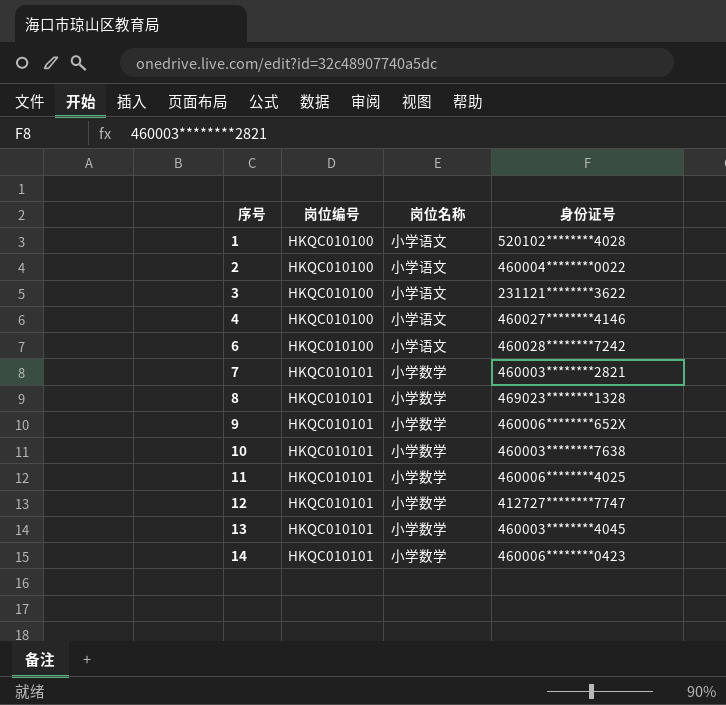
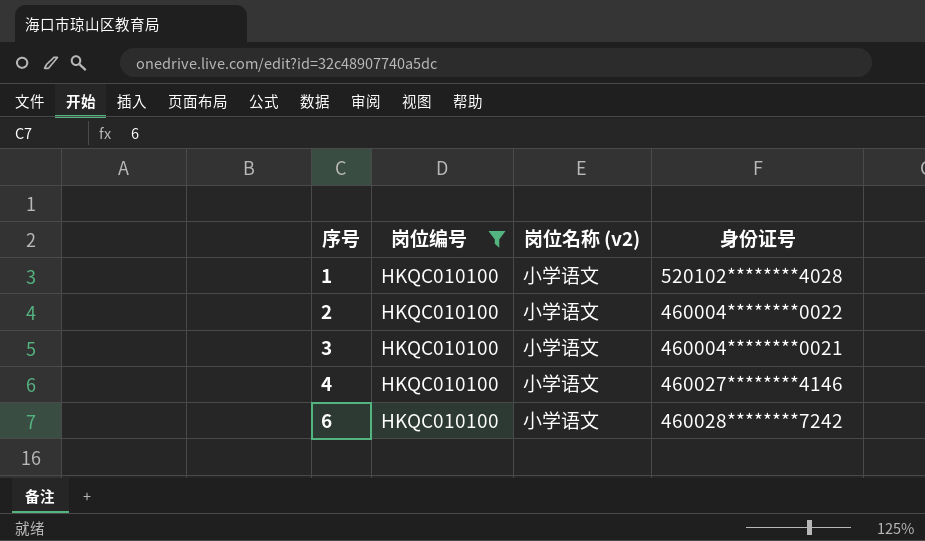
filter: none -> 岗位编号 = HKQC010100
column name: 岗位名称 -> 岗位名称 (v2)
3 | 身份证号: 231121********3622 -> 460004********0021

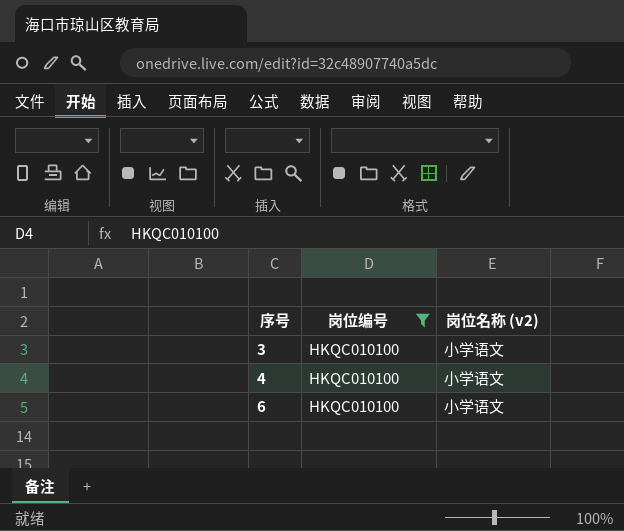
column 身份证号 | position: 4 -> none
row 1: HKQC010100 | 小学语文 | 520102********4028 -> none
row 2: HKQC010100 | 小学语文 | 460004********0022 -> none

